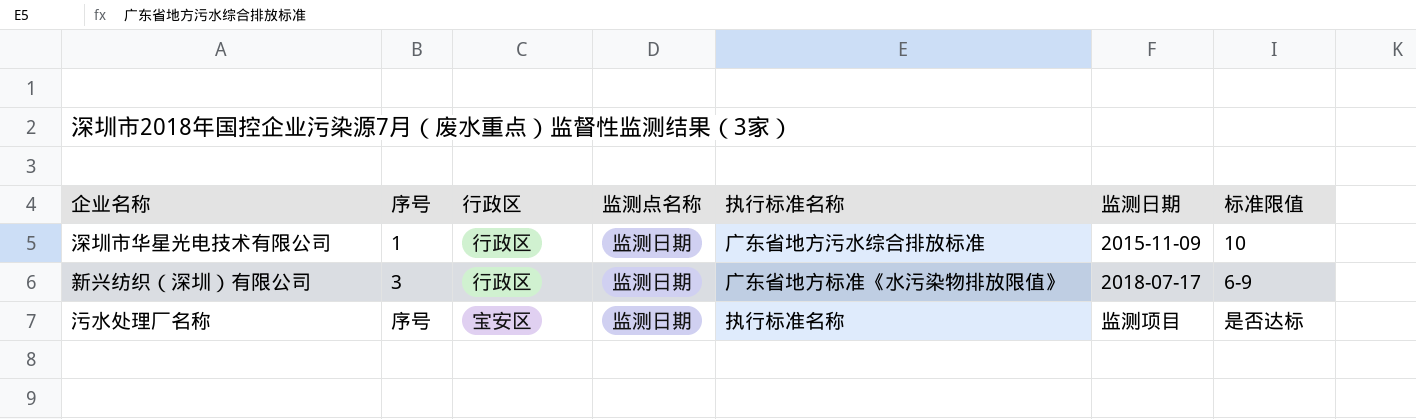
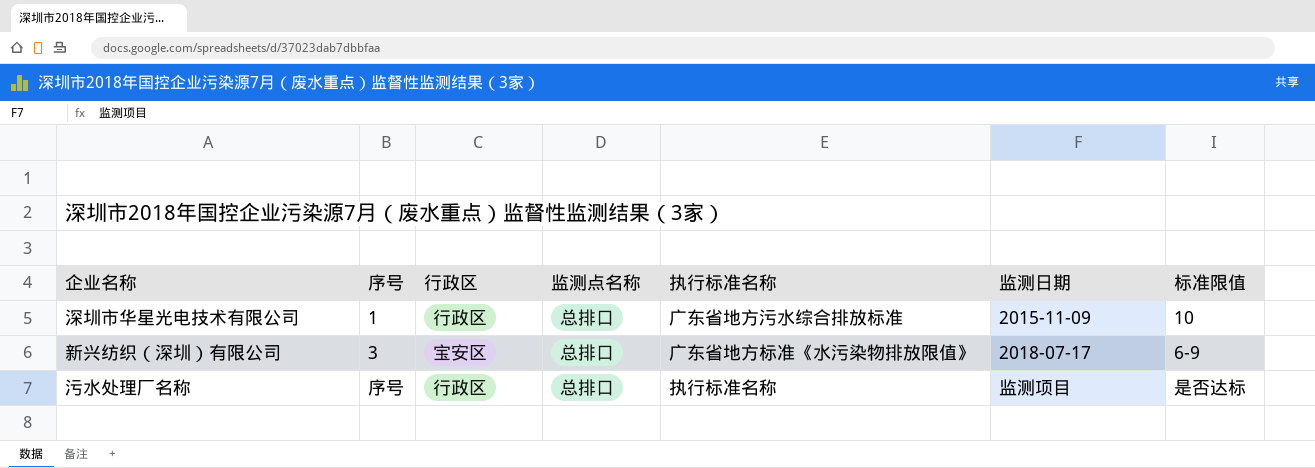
深圳市华星光电技术有限公司 | 监测点名称: 监测日期 -> 总排口
新兴纺织（深圳）有限公司 | 行政区: 行政区 -> 宝安区
新兴纺织（深圳）有限公司 | 监测点名称: 监测日期 -> 总排口
污水处理厂名称 | 行政区: 宝安区 -> 行政区
污水处理厂名称 | 监测点名称: 监测日期 -> 总排口

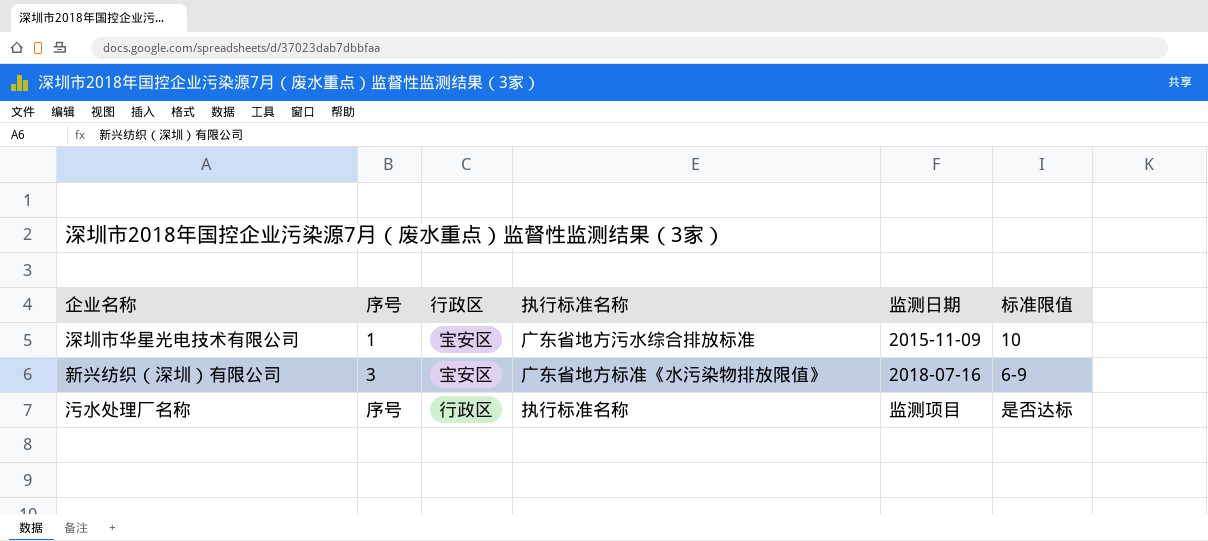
column 监测点名称 | position: 4 -> none
深圳市华星光电技术有限公司 | 行政区: 行政区 -> 宝安区
新兴纺织（深圳）有限公司 | 监测日期: 2018-07-17 -> 2018-07-16

